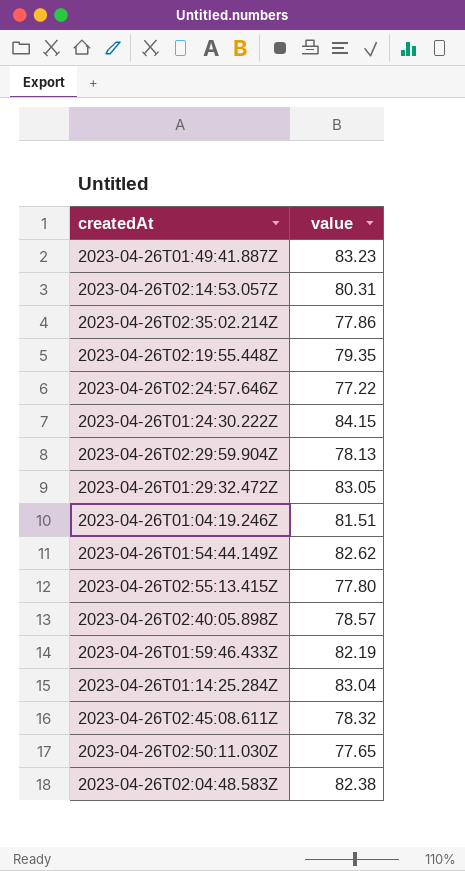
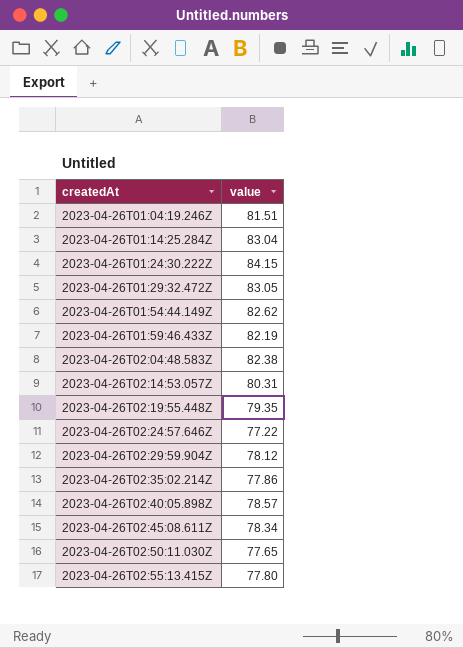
row order: none -> createdAt ascending
row 2023-04-26T01:49:41.887Z: 83.23 -> none
2023-04-26T02:29:59.904Z | value: 78.13 -> 78.12
2023-04-26T02:45:08.611Z | value: 78.32 -> 78.34

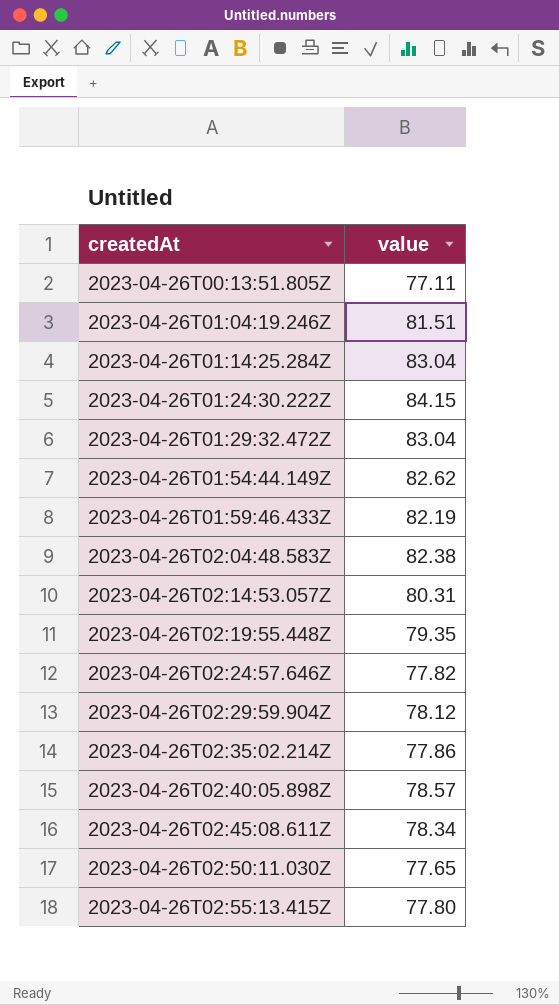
row 2023-04-26T00:13:51.805Z: none -> 77.11
2023-04-26T01:29:32.472Z | value: 83.05 -> 83.04
2023-04-26T02:24:57.646Z | value: 77.22 -> 77.82

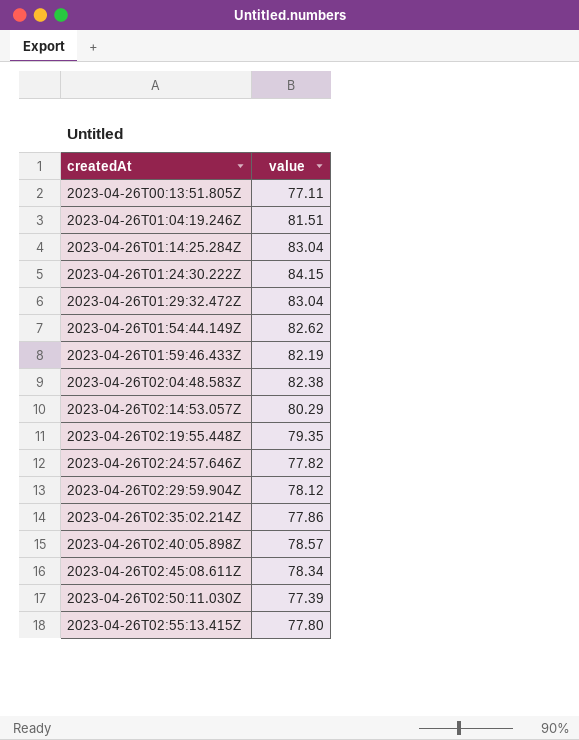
2023-04-26T02:14:53.057Z | value: 80.31 -> 80.29
2023-04-26T02:50:11.030Z | value: 77.65 -> 77.39

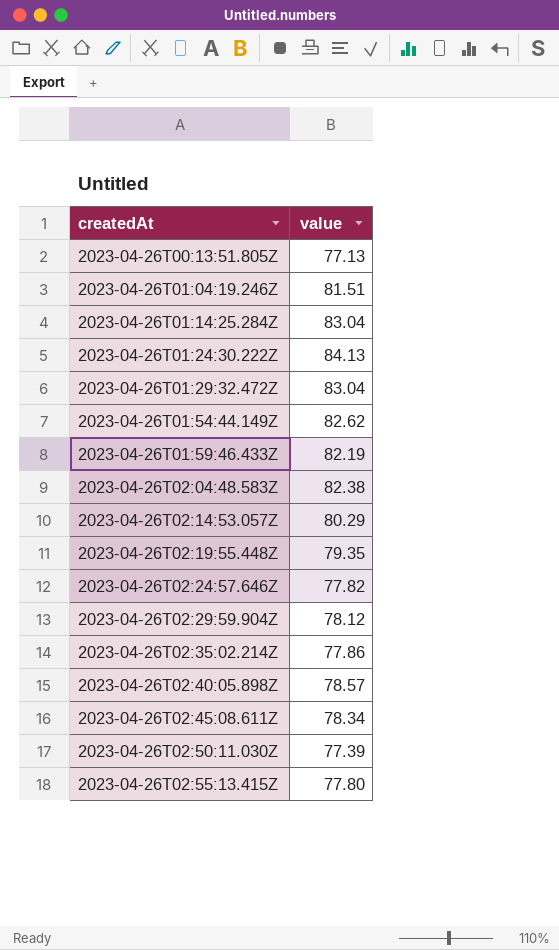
2023-04-26T00:13:51.805Z | value: 77.11 -> 77.13
2023-04-26T01:24:30.222Z | value: 84.15 -> 84.13

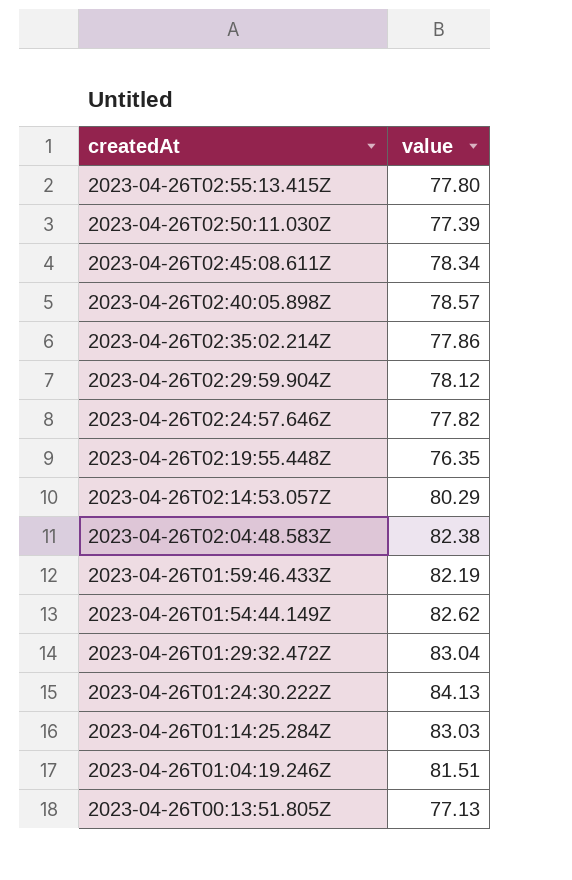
row order: createdAt ascending -> createdAt descending
2023-04-26T02:19:55.448Z | value: 79.35 -> 76.35
2023-04-26T01:14:25.284Z | value: 83.04 -> 83.03

